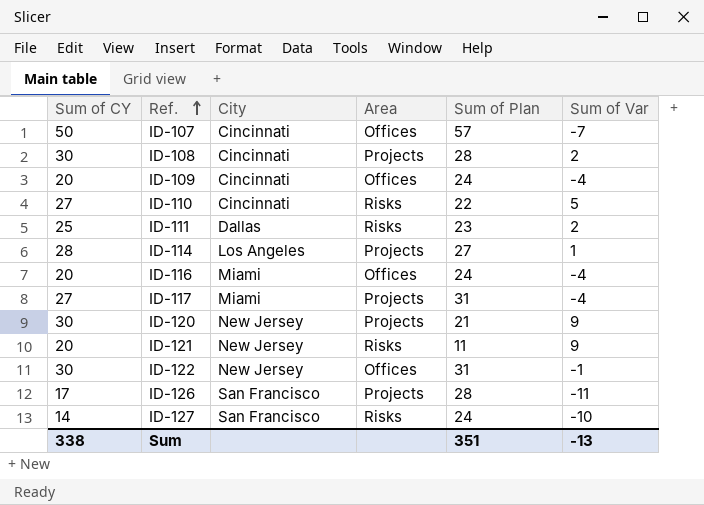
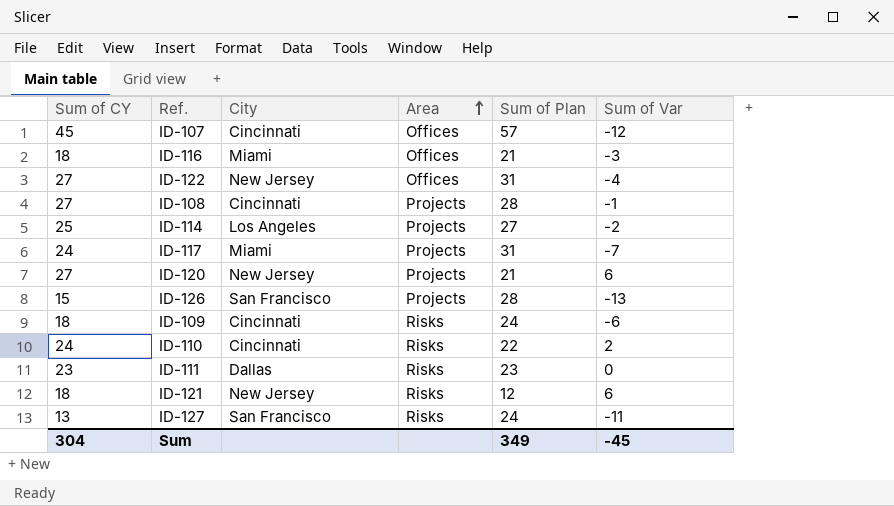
row order: Ref. ascending -> Area ascending
ID-107 | Sum of CY: 50 -> 45
ID-107 | Sum of Var: -7 -> -12
ID-116 | Sum of CY: 20 -> 18
ID-116 | Sum of Plan: 24 -> 21
ID-116 | Sum of Var: -4 -> -3
ID-122 | Sum of CY: 30 -> 27
ID-122 | Sum of Var: -1 -> -4
ID-108 | Sum of CY: 30 -> 27
ID-108 | Sum of Var: 2 -> -1
ID-114 | Sum of CY: 28 -> 25
ID-114 | Sum of Var: 1 -> -2
ID-117 | Sum of CY: 27 -> 24
ID-117 | Sum of Var: -4 -> -7
ID-120 | Sum of CY: 30 -> 27
ID-120 | Sum of Var: 9 -> 6
ID-126 | Sum of CY: 17 -> 15
ID-126 | Sum of Var: -11 -> -13
ID-109 | Sum of CY: 20 -> 18
ID-109 | Area: Offices -> Risks
ID-109 | Sum of Var: -4 -> -6
ID-110 | Sum of CY: 27 -> 24
ID-110 | Sum of Var: 5 -> 2
ID-111 | Sum of CY: 25 -> 23
ID-111 | Sum of Var: 2 -> 0
ID-121 | Sum of CY: 20 -> 18
ID-121 | Sum of Plan: 11 -> 12
ID-121 | Sum of Var: 9 -> 6
ID-127 | Sum of CY: 14 -> 13
ID-127 | Sum of Var: -10 -> -11
Sum | Sum of CY: 338 -> 304
Sum | Sum of Plan: 351 -> 349
Sum | Sum of Var: -13 -> -45

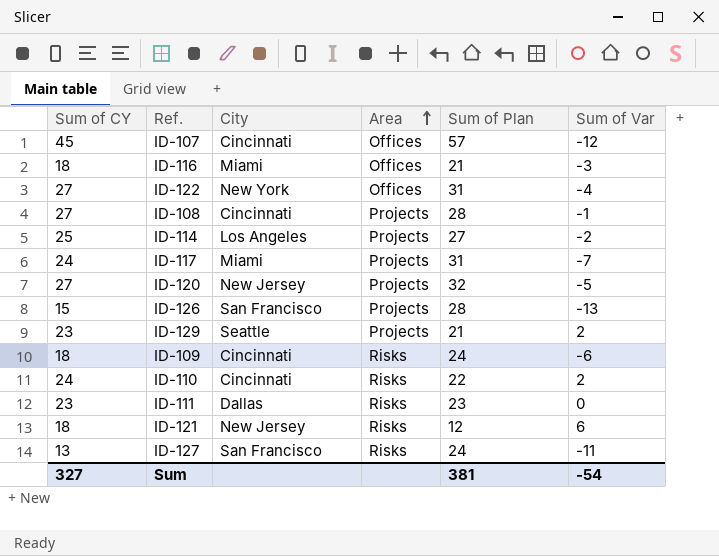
ID-122 | City: New Jersey -> New York
ID-120 | Sum of Plan: 21 -> 32
ID-120 | Sum of Var: 6 -> -5
row ID-129: none -> 23 | Seattle | Projects | 21 | 2
Sum | Sum of CY: 304 -> 327
Sum | Sum of Plan: 349 -> 381
Sum | Sum of Var: -45 -> -54

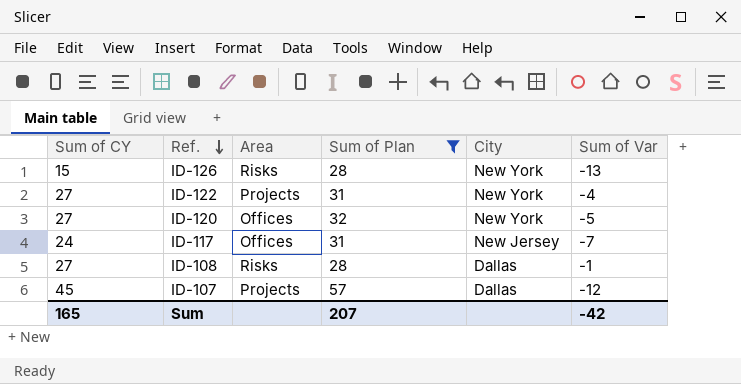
filter: none -> Sum of Plan >= 28
row order: Area ascending -> Ref. descending
column City | position: 3 -> 5
ID-126 | Area: Projects -> Risks
ID-126 | City: San Francisco -> New York
ID-122 | Area: Offices -> Projects
ID-120 | Area: Projects -> Offices
ID-120 | City: New Jersey -> New York
ID-117 | Area: Projects -> Offices
ID-117 | City: Miami -> New Jersey
ID-108 | Area: Projects -> Risks
ID-108 | City: Cincinnati -> Dallas
ID-107 | Area: Offices -> Projects
ID-107 | City: Cincinnati -> Dallas
Sum | Sum of CY: 327 -> 165
Sum | Sum of Plan: 381 -> 207
Sum | Sum of Var: -54 -> -42

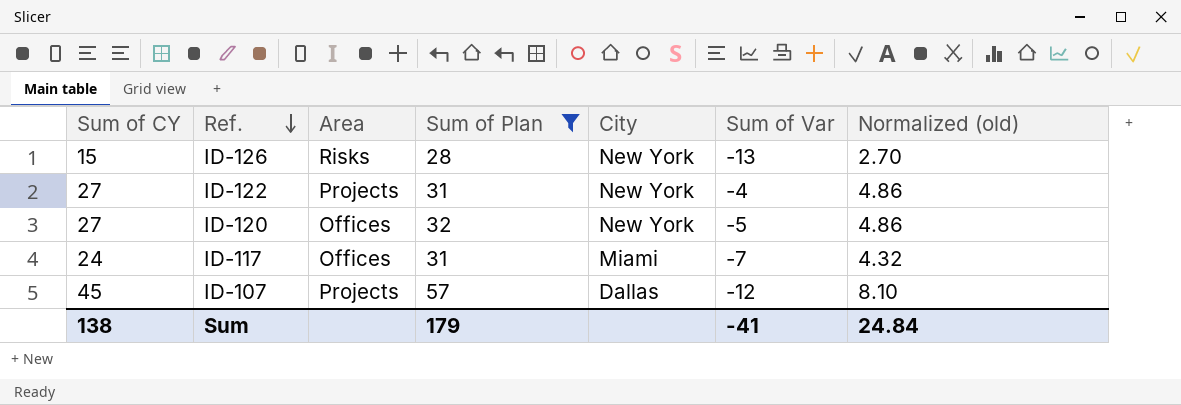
column Normalized (old) | formula: none -> [Sum of CY] * 0.18
row ID-108: 27 | Risks | 28 | Dallas | -1 -> none
ID-117 | City: New Jersey -> Miami
Sum | Sum of CY: 165 -> 138
Sum | Sum of Plan: 207 -> 179
Sum | Sum of Var: -42 -> -41

